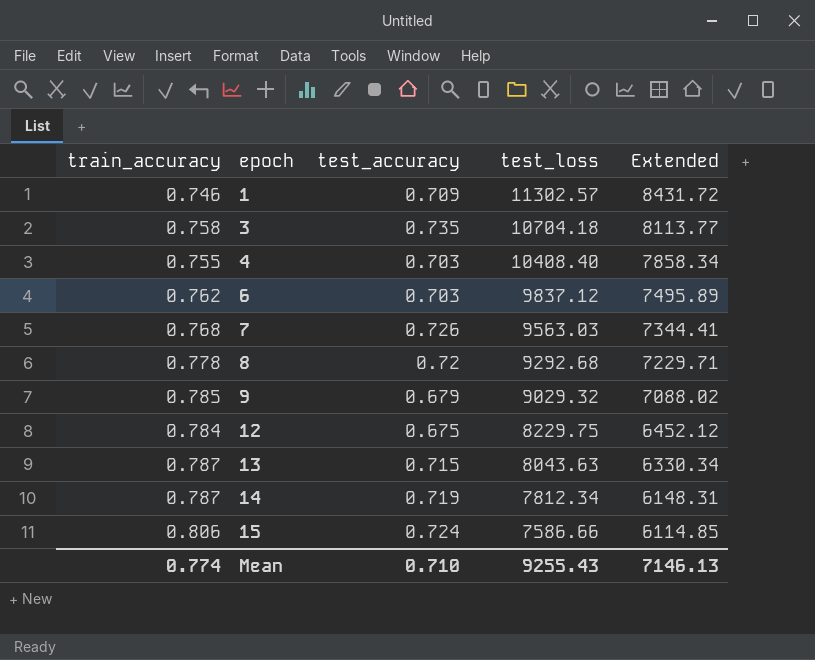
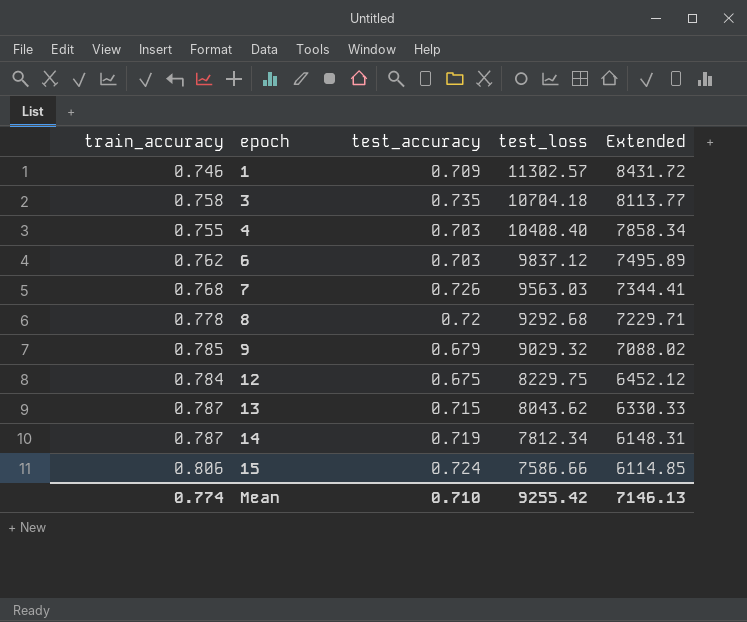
13 | test_loss: 8043.63 -> 8043.62
13 | Extended: 6330.34 -> 6330.33
Mean | test_loss: 9255.43 -> 9255.42

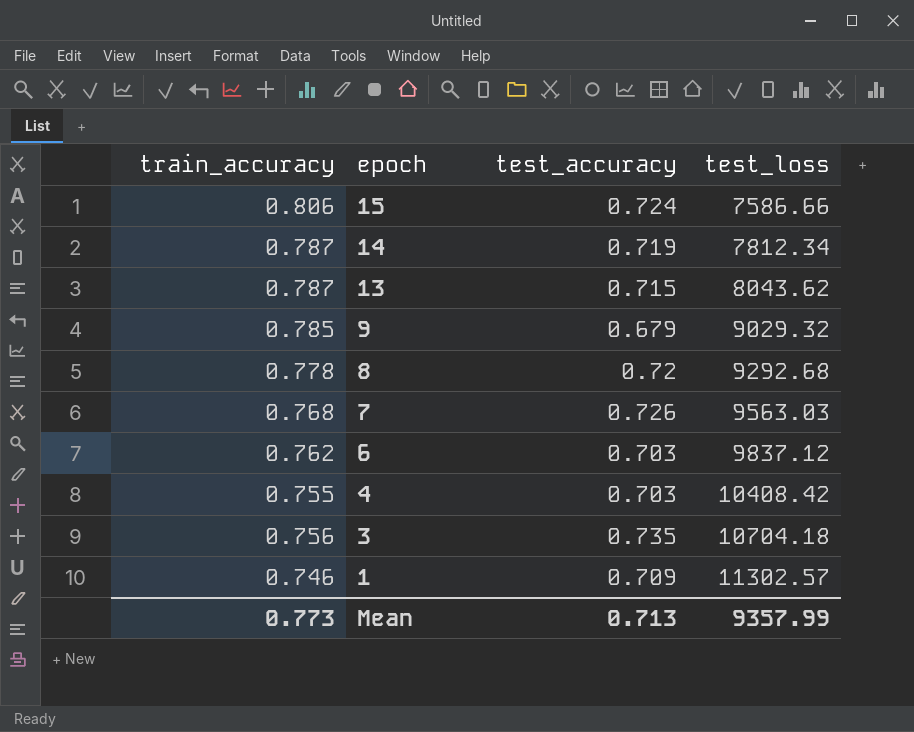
row order: epoch ascending -> epoch descending
column Extended | formula: [train_accuracy] * [test_loss] -> none
row 12: 0.784 | 0.675 | 8229.75 | 6452.12 -> none
4 | test_loss: 10408.40 -> 10408.42
3 | train_accuracy: 0.758 -> 0.756
Mean | train_accuracy: 0.774 -> 0.773
Mean | test_accuracy: 0.710 -> 0.713
Mean | test_loss: 9255.42 -> 9357.99

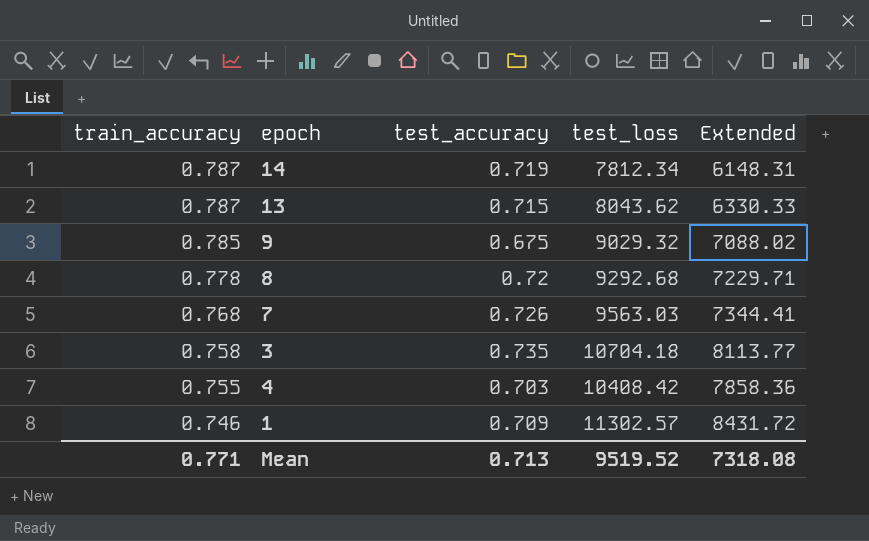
row order: epoch descending -> train_accuracy descending
column Extended | formula: none -> [train_accuracy] * [test_loss]
row 15: 0.806 | 0.724 | 7586.66 -> none
row 6: 0.762 | 0.703 | 9837.12 -> none
9 | test_accuracy: 0.679 -> 0.675
3 | train_accuracy: 0.756 -> 0.758
Mean | train_accuracy: 0.773 -> 0.771
Mean | test_loss: 9357.99 -> 9519.52

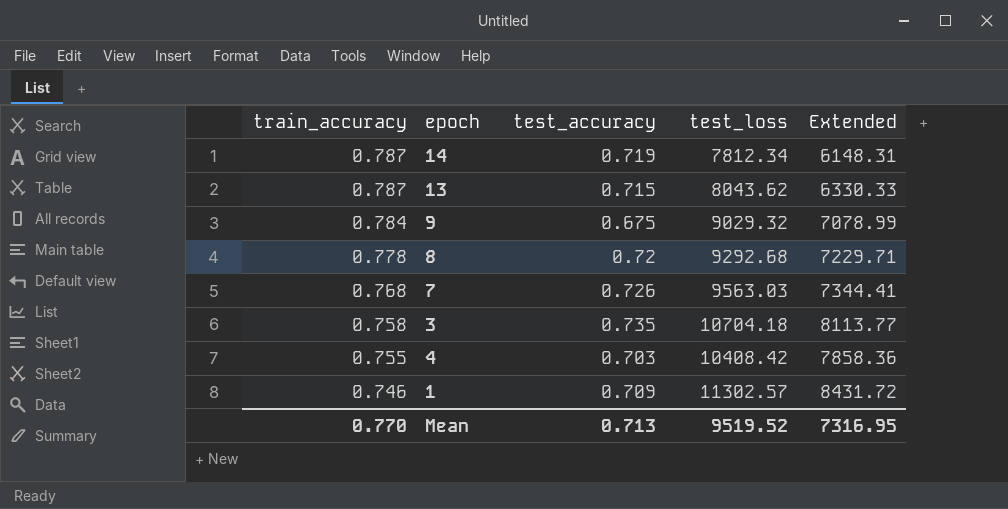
9 | train_accuracy: 0.785 -> 0.784
9 | Extended: 7088.02 -> 7078.99
Mean | train_accuracy: 0.771 -> 0.770
Mean | Extended: 7318.08 -> 7316.95

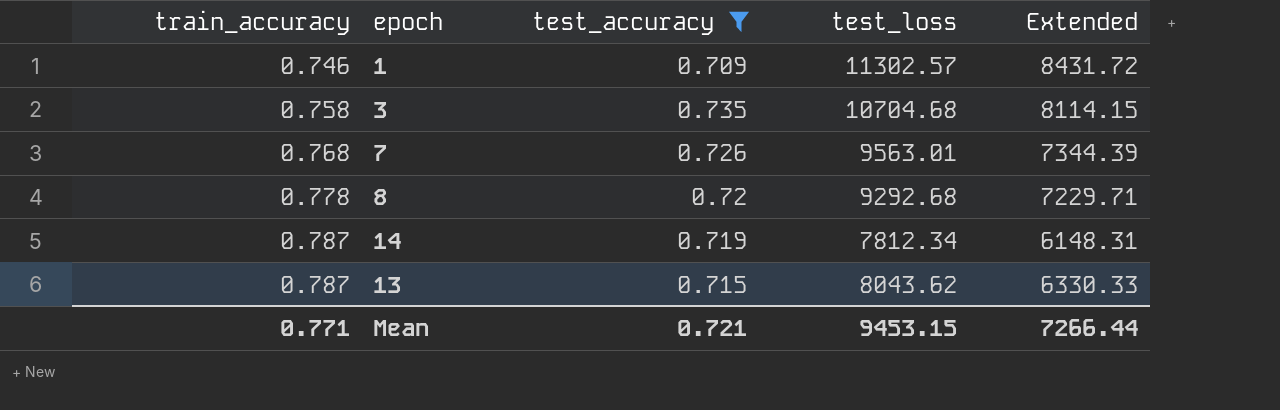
filter: none -> test_accuracy >= 0.709
row order: train_accuracy descending -> train_accuracy ascending
3 | test_loss: 10704.18 -> 10704.68
3 | Extended: 8113.77 -> 8114.15
7 | test_loss: 9563.03 -> 9563.01
7 | Extended: 7344.41 -> 7344.39
Mean | train_accuracy: 0.770 -> 0.771
Mean | test_accuracy: 0.713 -> 0.721
Mean | test_loss: 9519.52 -> 9453.15
Mean | Extended: 7316.95 -> 7266.44

